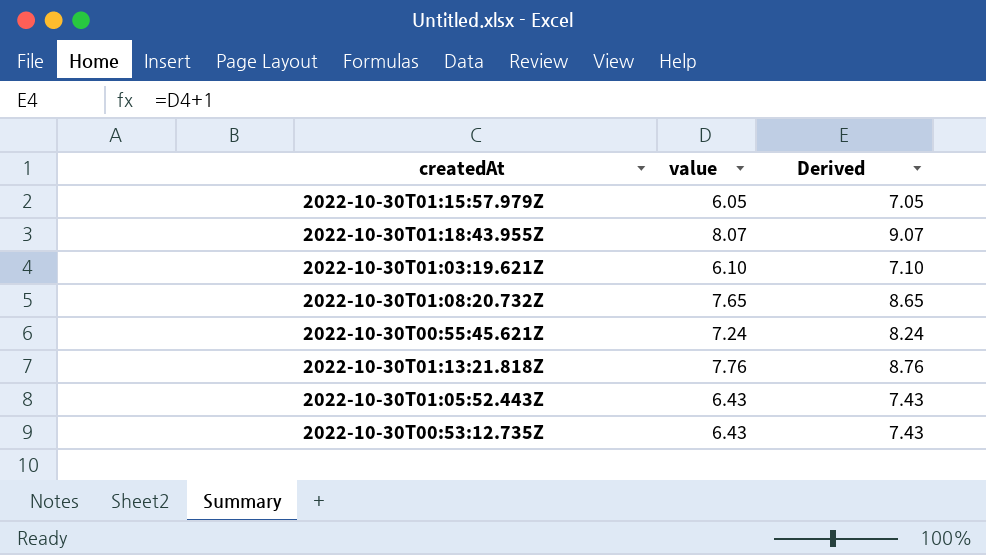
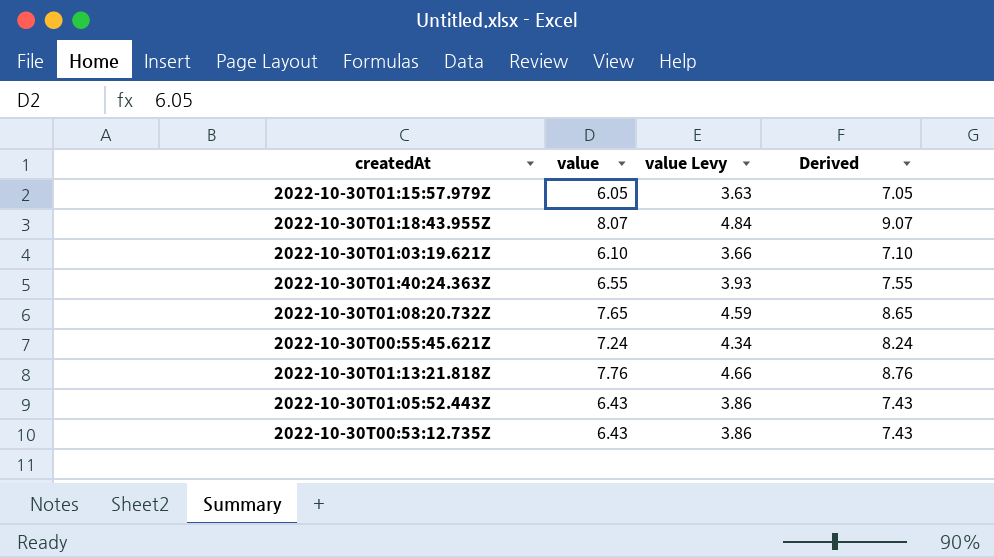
column value Levy | formula: none -> [value] * 0.6
row 2022-10-30T01:40:24.363Z: none -> 6.55 | 3.93 | 7.55

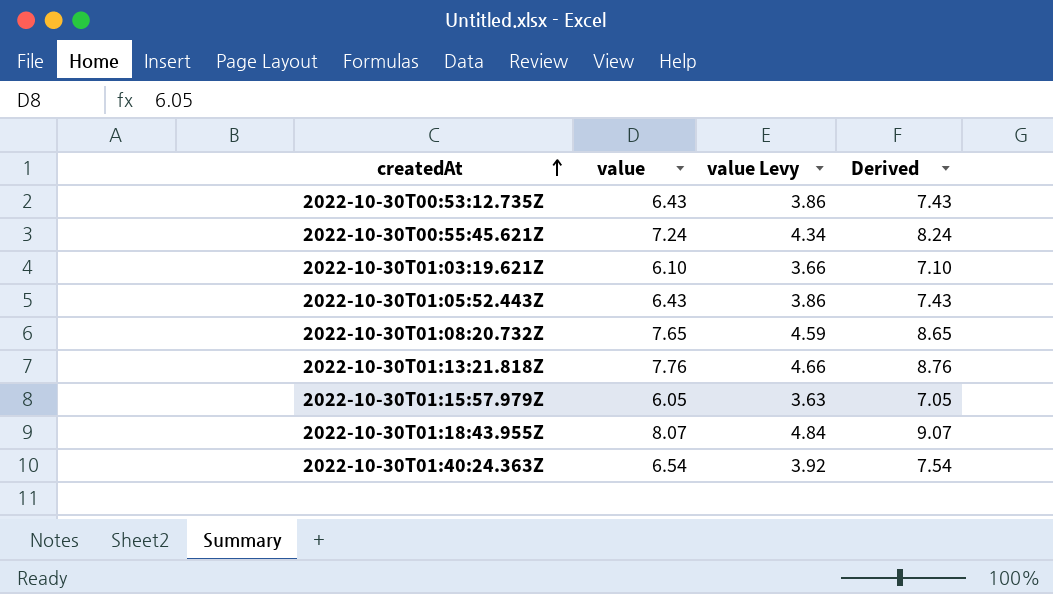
row order: none -> createdAt ascending
2022-10-30T01:40:24.363Z | value: 6.55 -> 6.54
2022-10-30T01:40:24.363Z | value Levy: 3.93 -> 3.92
2022-10-30T01:40:24.363Z | Derived: 7.55 -> 7.54

